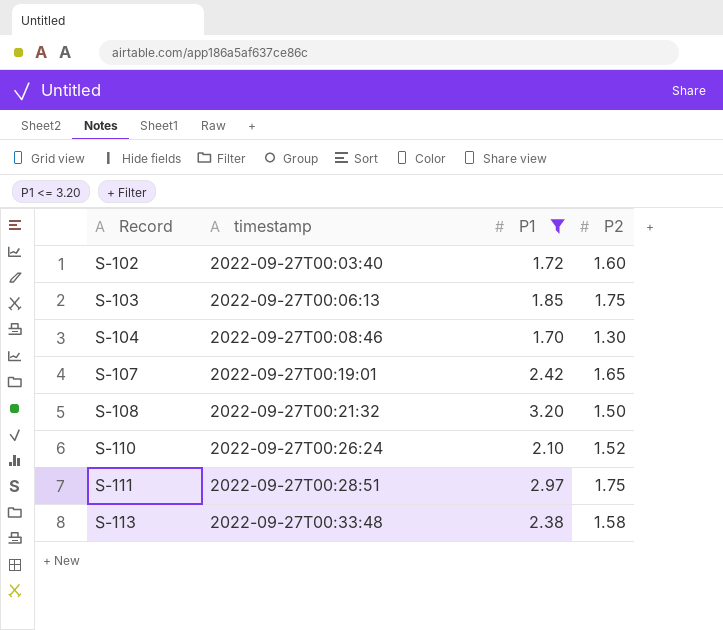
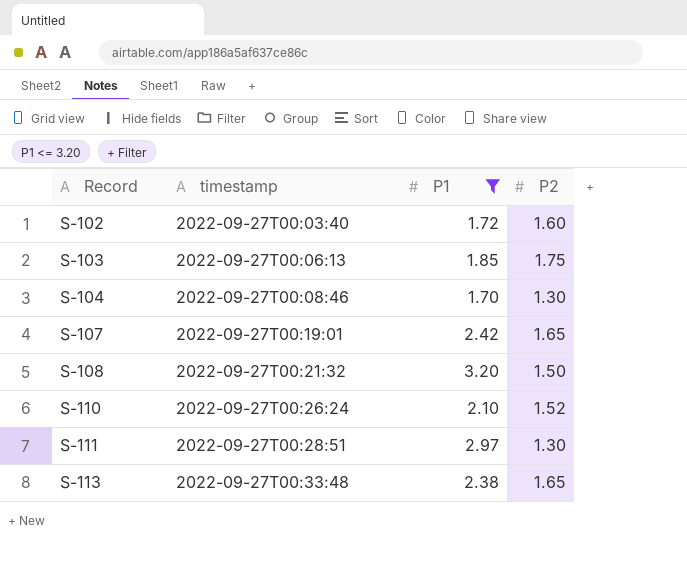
S-111 | P2: 1.75 -> 1.30
S-113 | P2: 1.58 -> 1.65

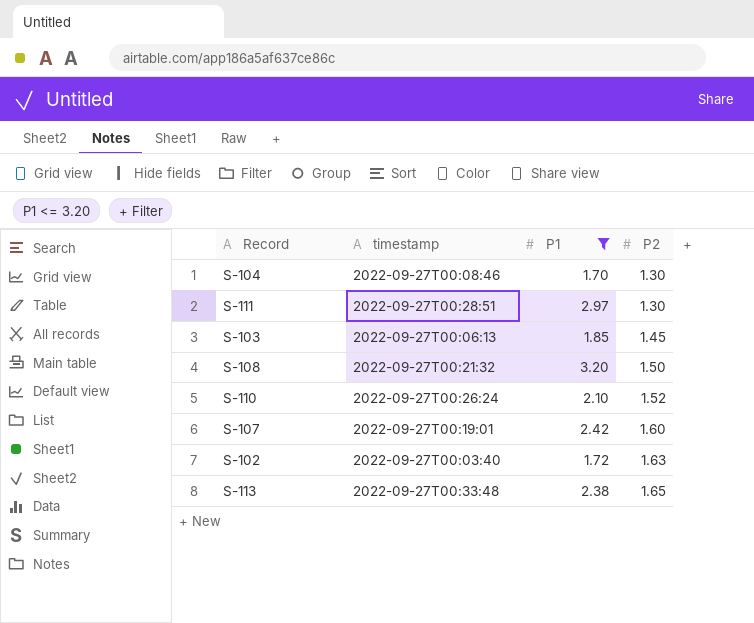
row order: Record ascending -> P2 ascending
S-103 | P2: 1.75 -> 1.45
S-107 | P2: 1.65 -> 1.60
S-102 | P2: 1.60 -> 1.63

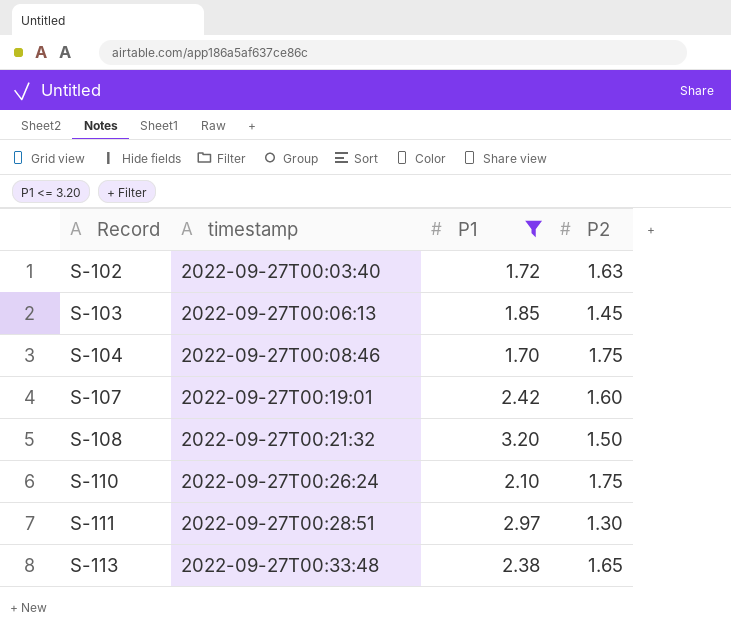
row order: P2 ascending -> Record ascending
S-104 | P2: 1.30 -> 1.75
S-110 | P2: 1.52 -> 1.75

